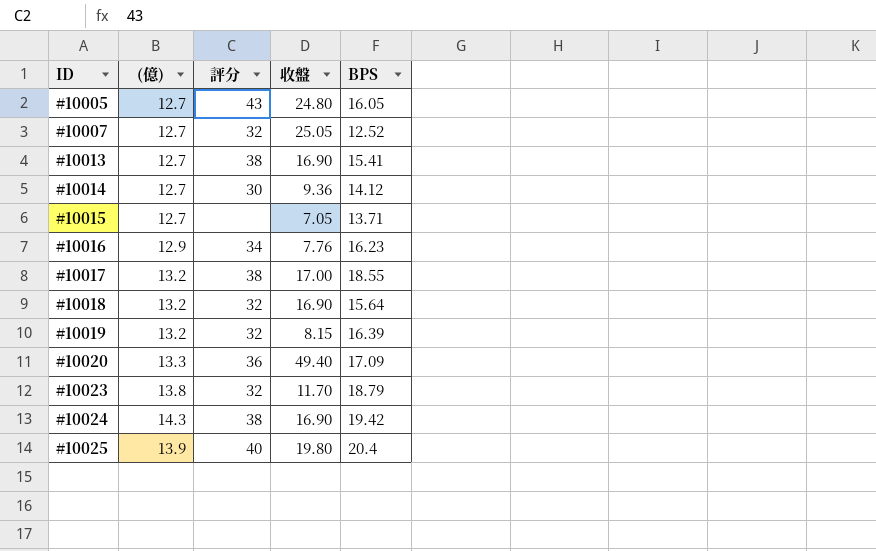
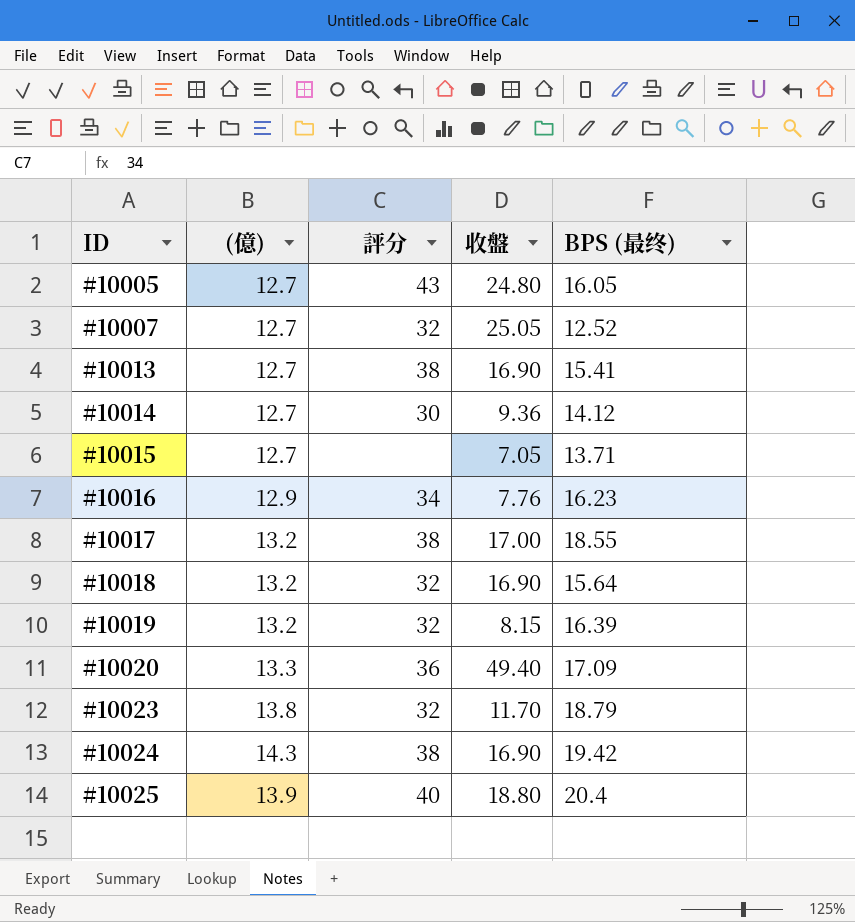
column name: BPS -> BPS (最终)
#10025 | 收盤: 19.80 -> 18.80

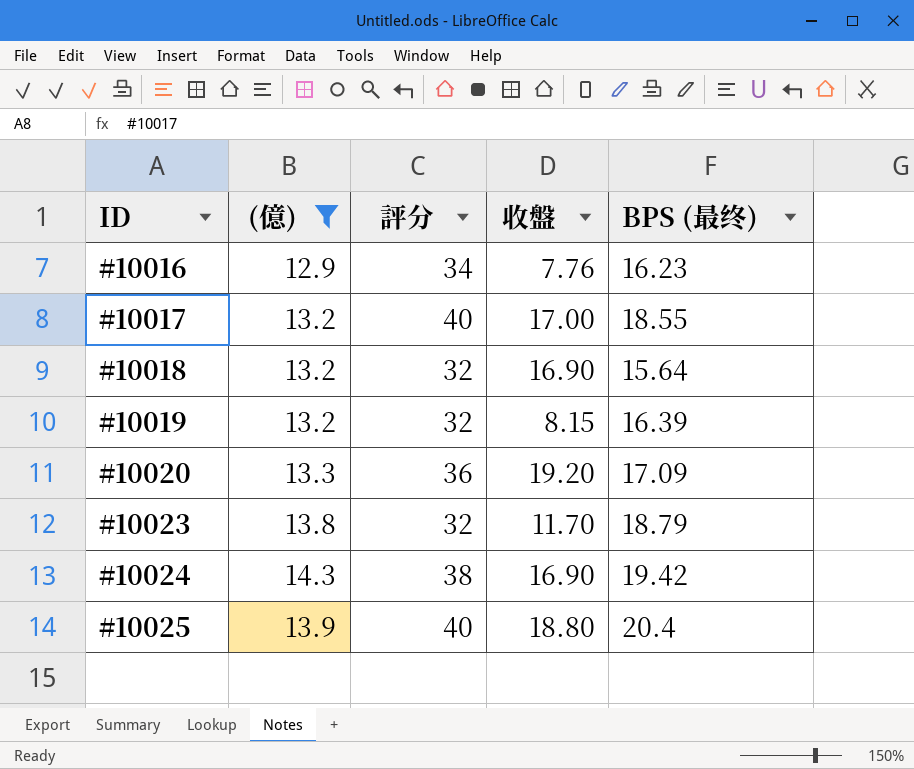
filter: none -> (億) != 12.7
#10017 | 評分: 38 -> 40
#10020 | 收盤: 49.40 -> 19.20

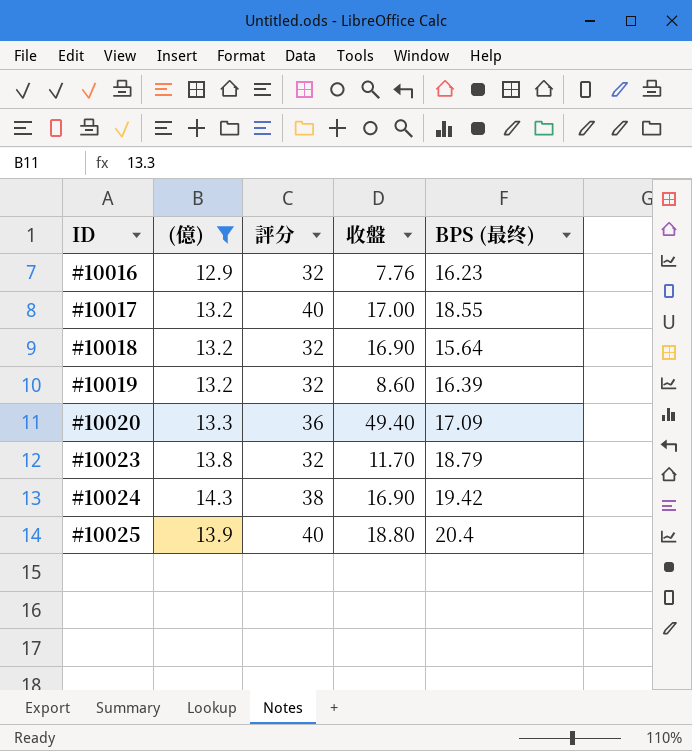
#10016 | 評分: 34 -> 32
#10019 | 收盤: 8.15 -> 8.60
#10020 | 收盤: 19.20 -> 49.40

